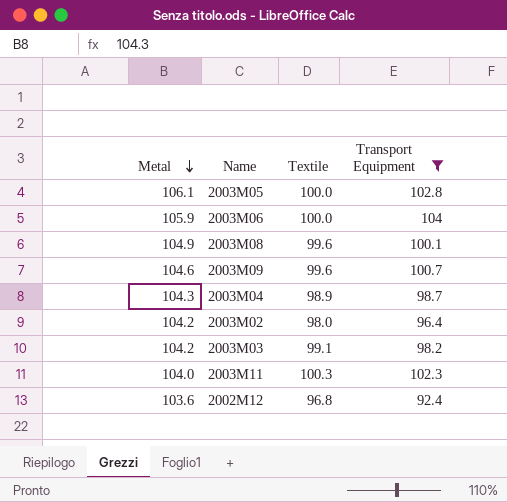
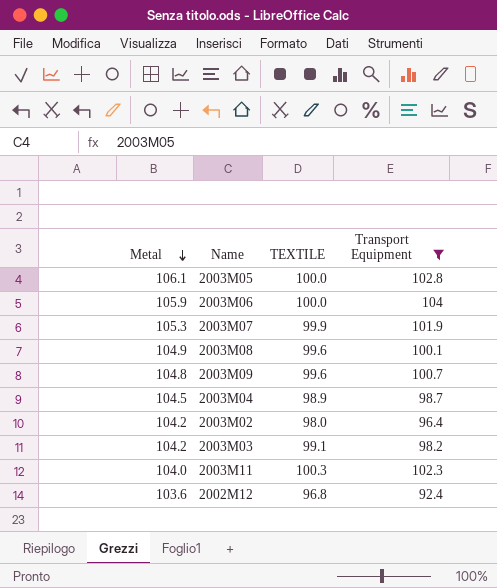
column name: Textile -> TEXTILE
row 2003M07: none -> 105.3 | 99.9 | 101.9
2003M09 | Metal: 104.6 -> 104.8
2003M04 | Metal: 104.3 -> 104.5

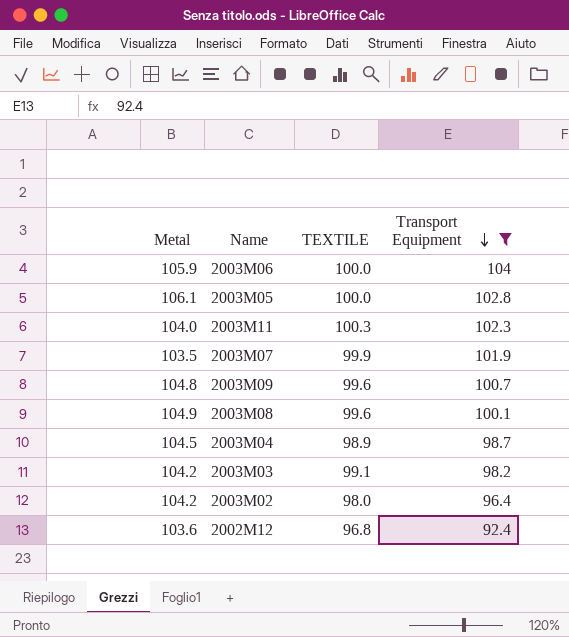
row order: Metal descending -> Transport Equipment descending
2003M07 | Metal: 105.3 -> 103.5

